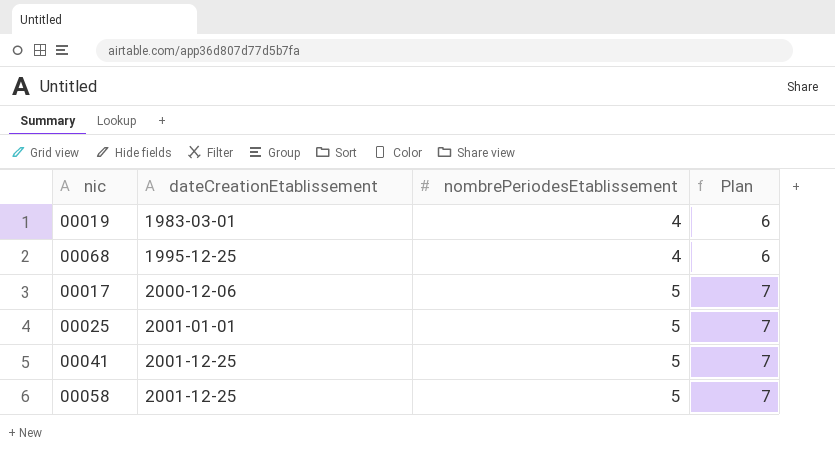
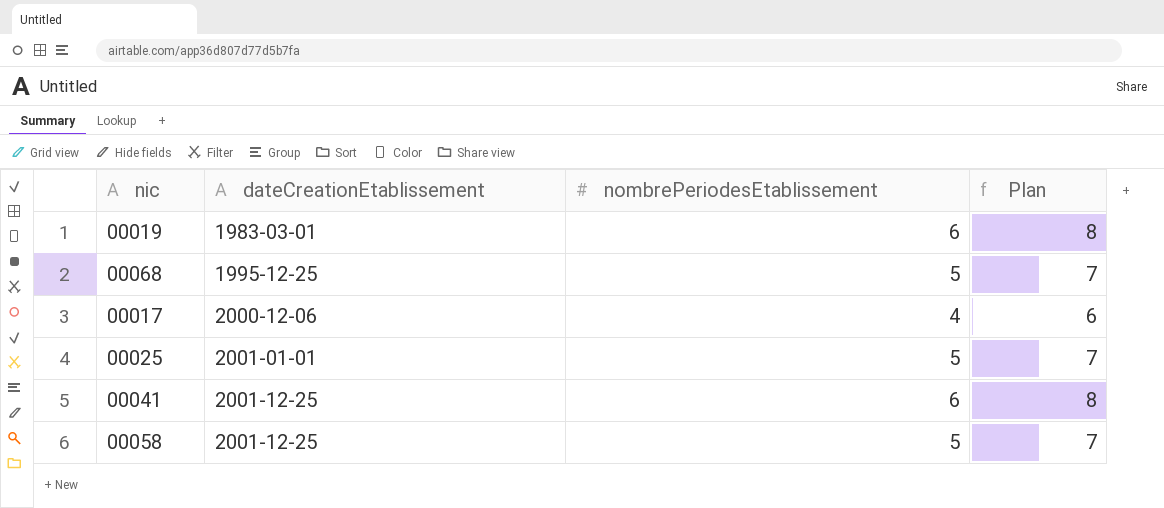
00019 | nombrePeriodesEtablissement: 4 -> 6
00019 | Plan: 6 -> 8
00068 | nombrePeriodesEtablissement: 4 -> 5
00068 | Plan: 6 -> 7
00017 | nombrePeriodesEtablissement: 5 -> 4
00017 | Plan: 7 -> 6
00041 | nombrePeriodesEtablissement: 5 -> 6
00041 | Plan: 7 -> 8

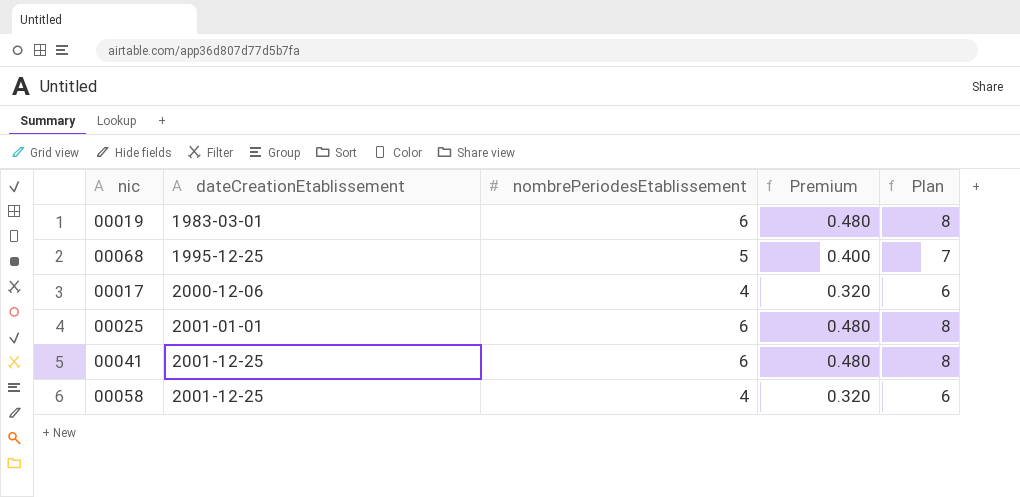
column Premium | formula: none -> [nombrePeriodesEtablissement] * 0.08
00025 | nombrePeriodesEtablissement: 5 -> 6
00025 | Plan: 7 -> 8
00058 | nombrePeriodesEtablissement: 5 -> 4
00058 | Plan: 7 -> 6

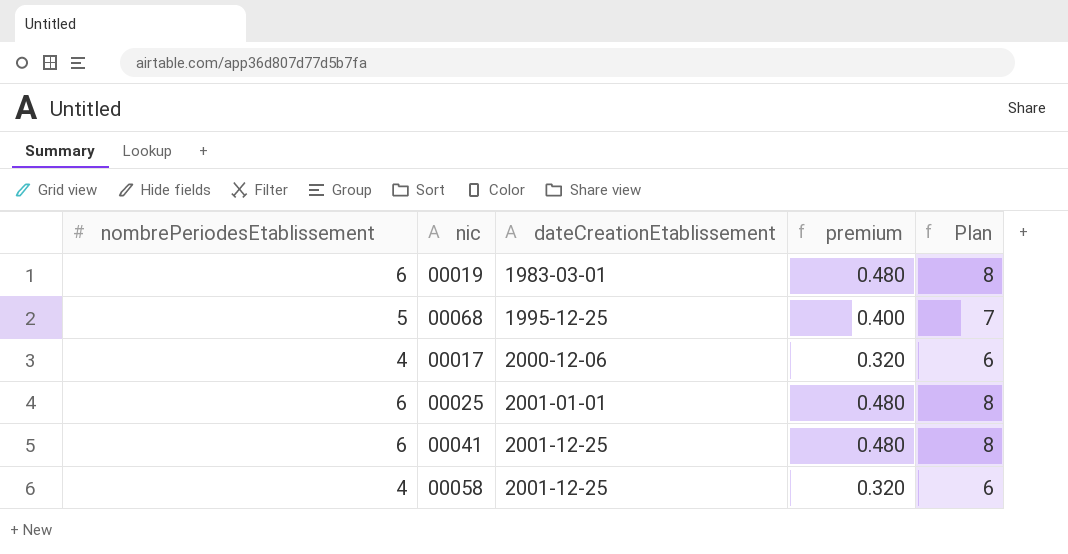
column nombrePeriodesEtablissement | position: 3 -> 1
column name: Premium -> premium

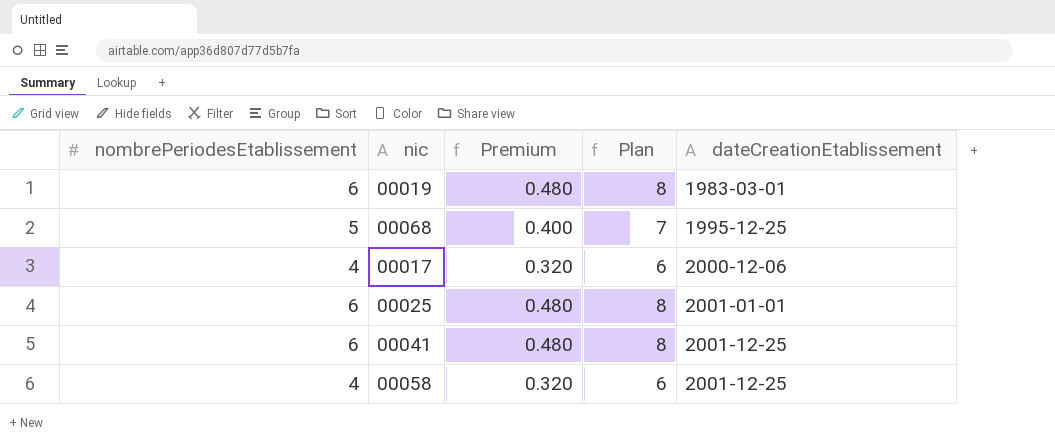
column name: premium -> Premium
column dateCreationEtablissement | position: 3 -> 5

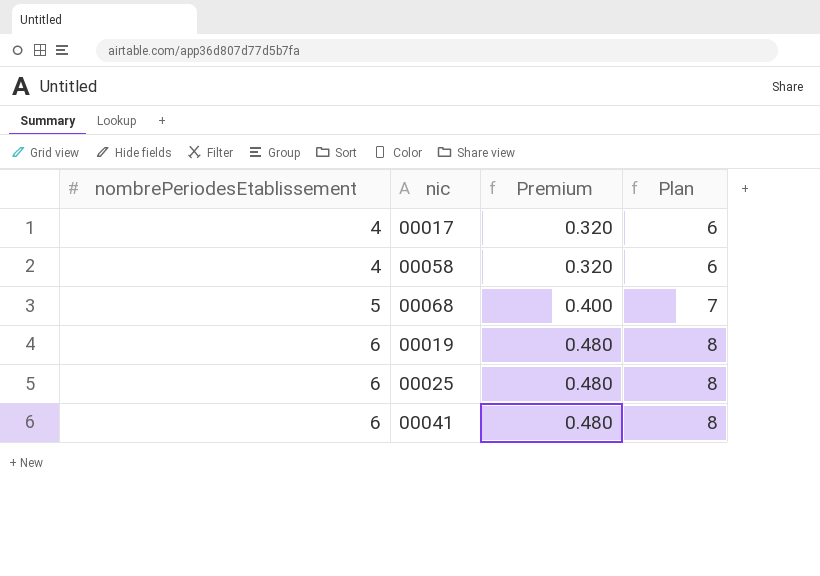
row order: dateCreationEtablissement ascending -> nombrePeriodesEtablissement ascending
column dateCreationEtablissement | position: 5 -> none

